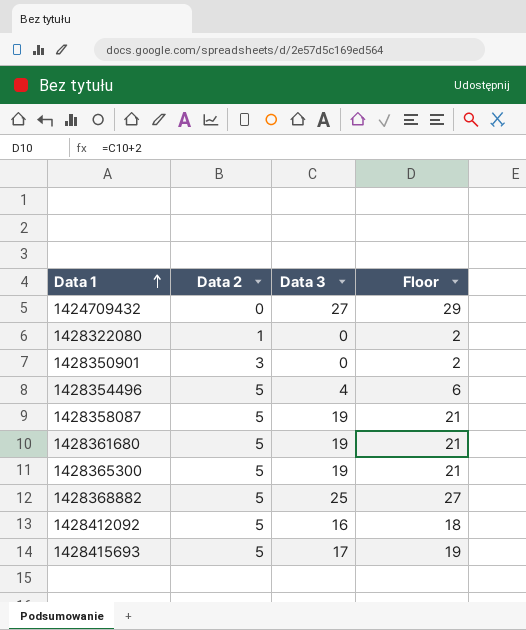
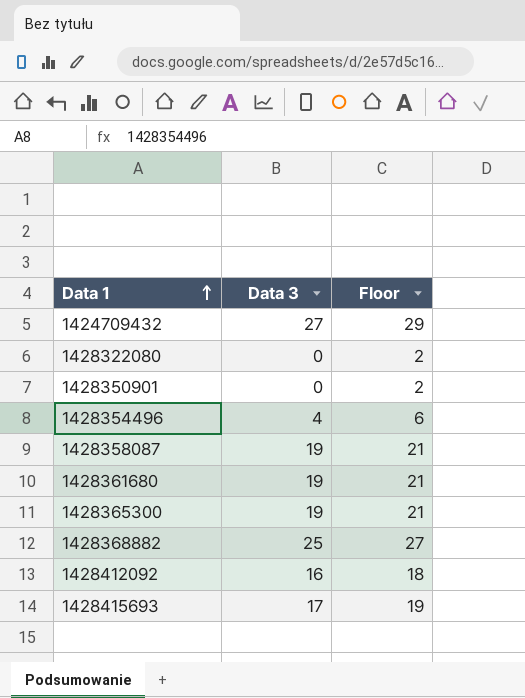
column Data 2 | position: 2 -> none

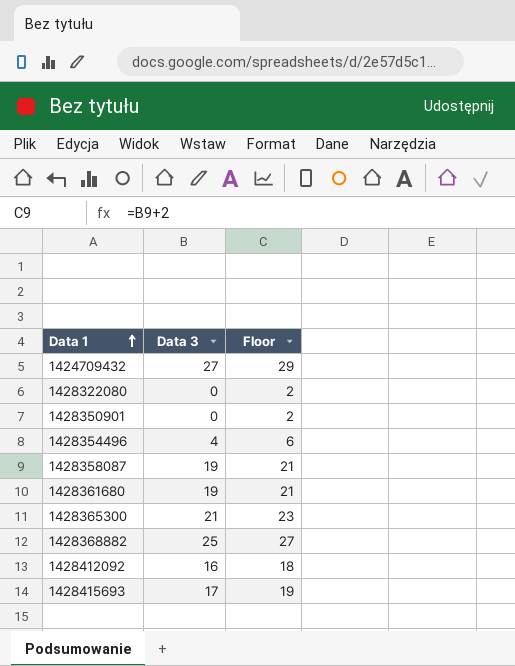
1428365300 | Data 3: 19 -> 21
1428365300 | Floor: 21 -> 23

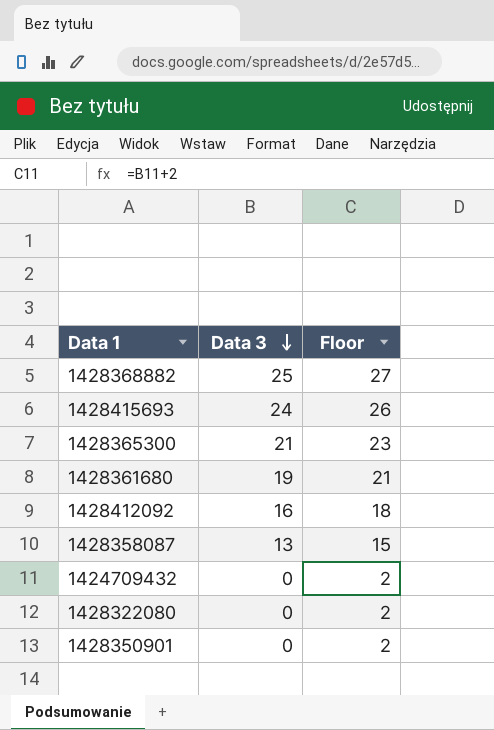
row order: Data 1 ascending -> Data 3 descending
row 1428354496: 4 | 6 -> none
1428415693 | Data 3: 17 -> 24
1428415693 | Floor: 19 -> 26
1428358087 | Data 3: 19 -> 13
1428358087 | Floor: 21 -> 15
1424709432 | Data 3: 27 -> 0
1424709432 | Floor: 29 -> 2

